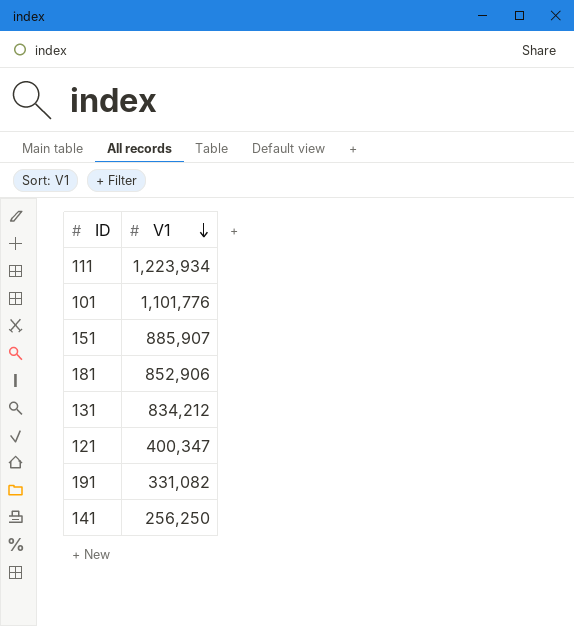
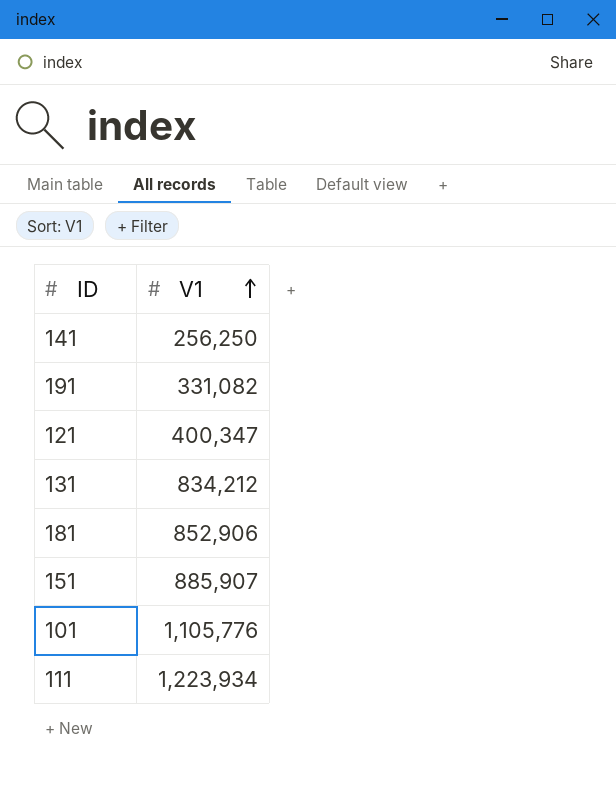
row order: V1 descending -> V1 ascending
101 | V1: 1,101,776 -> 1,105,776

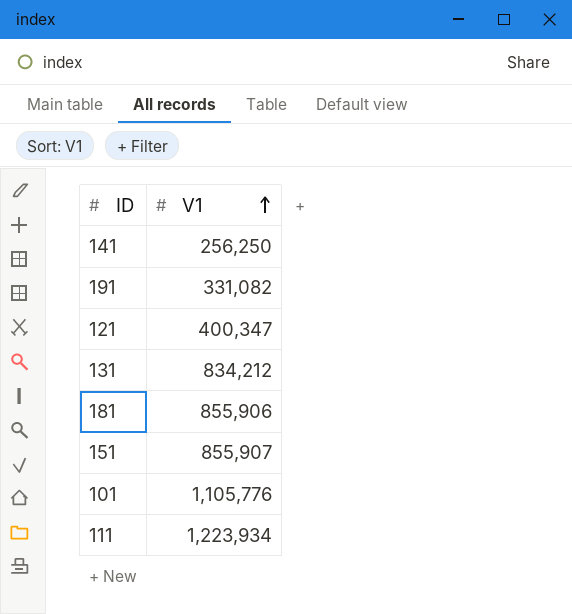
181 | V1: 852,906 -> 855,906
151 | V1: 885,907 -> 855,907

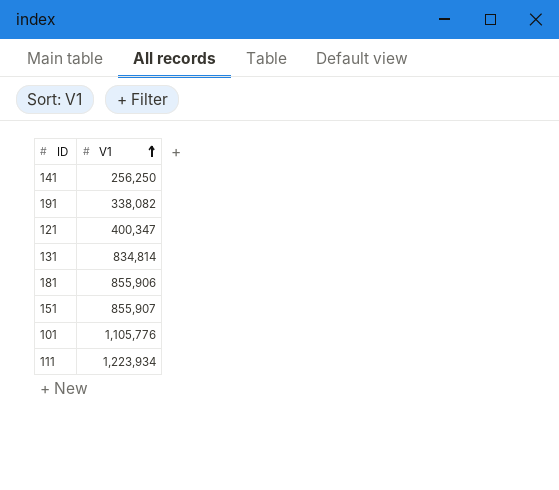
191 | V1: 331,082 -> 338,082
131 | V1: 834,212 -> 834,814

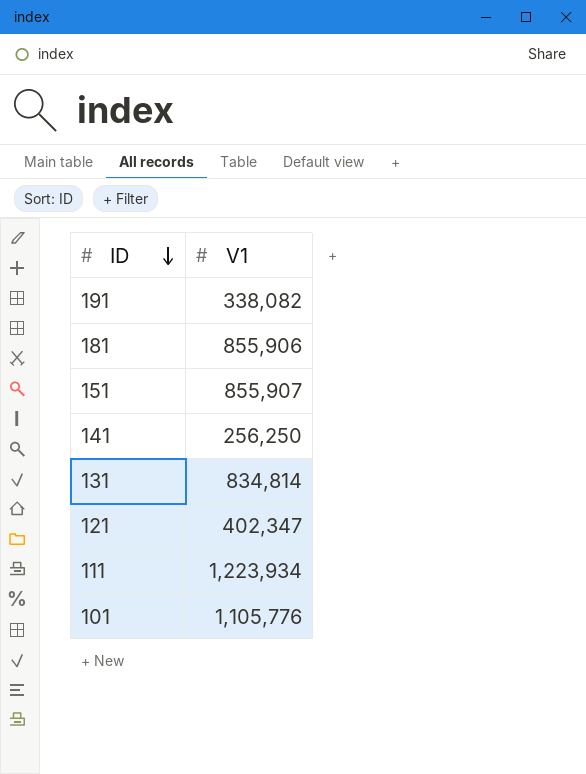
row order: V1 ascending -> ID descending
121 | V1: 400,347 -> 402,347

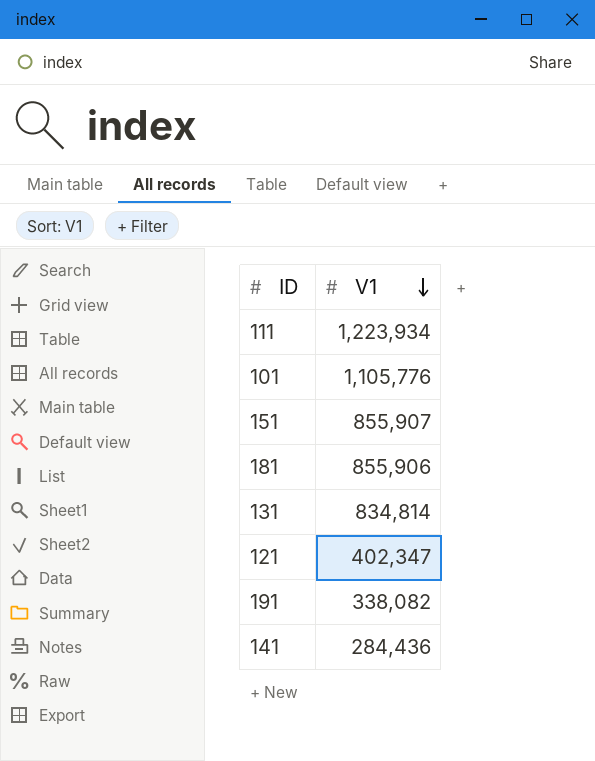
row order: ID descending -> V1 descending
141 | V1: 256,250 -> 284,436

